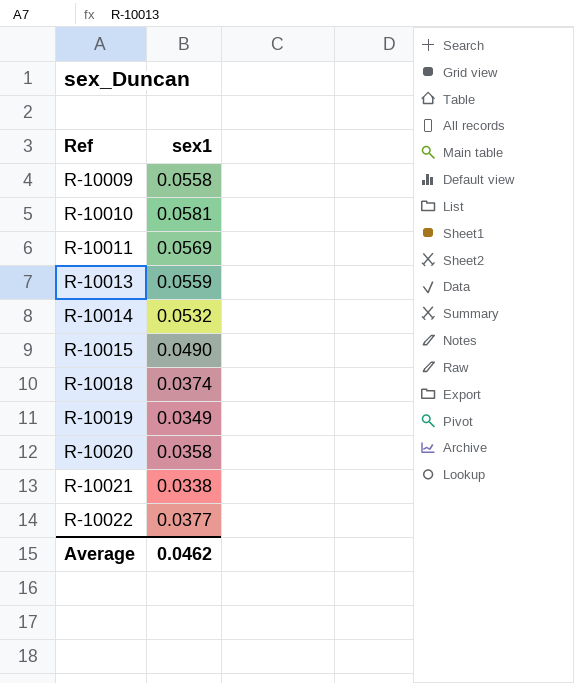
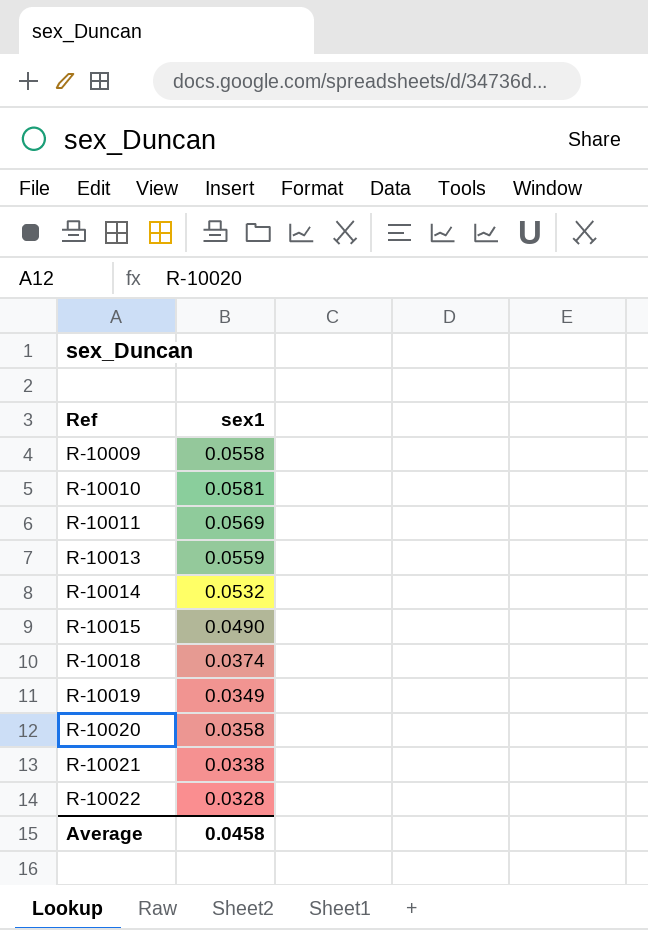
R-10022 | sex1: 0.0377 -> 0.0328
Average | sex1: 0.0462 -> 0.0458

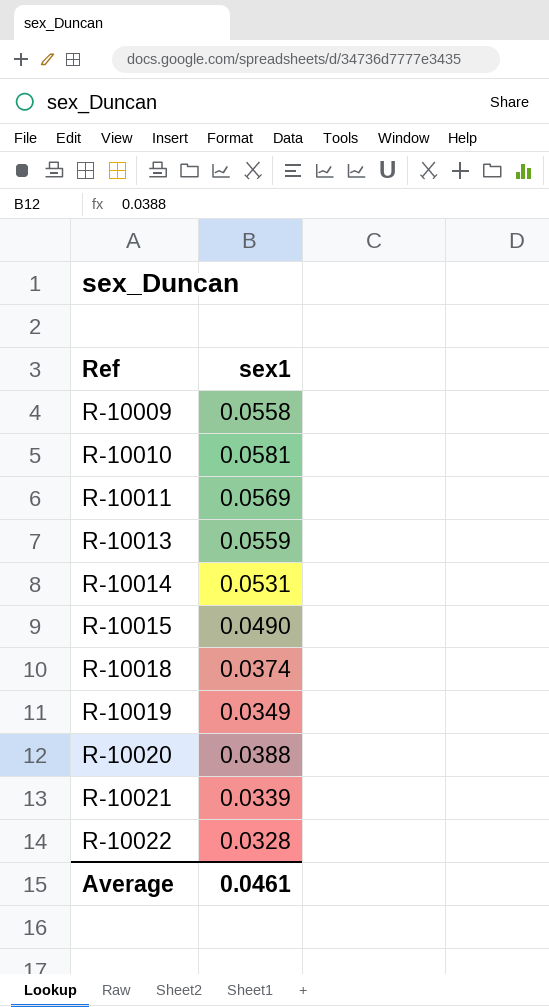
R-10014 | sex1: 0.0532 -> 0.0531
R-10020 | sex1: 0.0358 -> 0.0388
R-10021 | sex1: 0.0338 -> 0.0339
Average | sex1: 0.0458 -> 0.0461

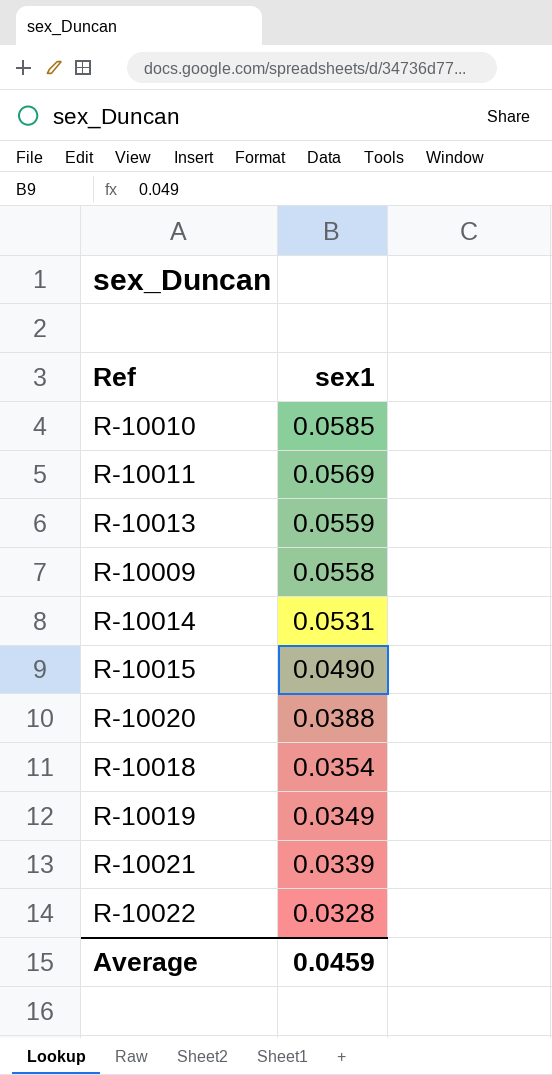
row order: Ref ascending -> sex1 descending
R-10010 | sex1: 0.0581 -> 0.0585
R-10018 | sex1: 0.0374 -> 0.0354
Average | sex1: 0.0461 -> 0.0459

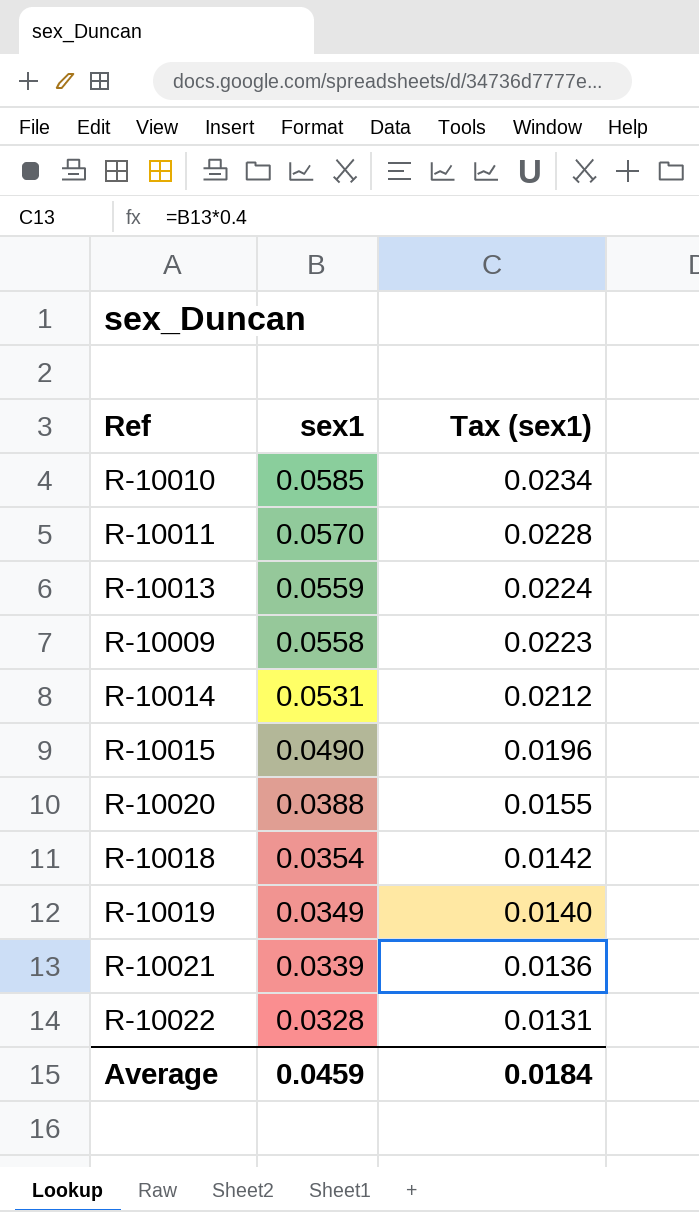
column Tax (sex1) | formula: none -> [sex1] * 0.4
R-10011 | sex1: 0.0569 -> 0.0570

